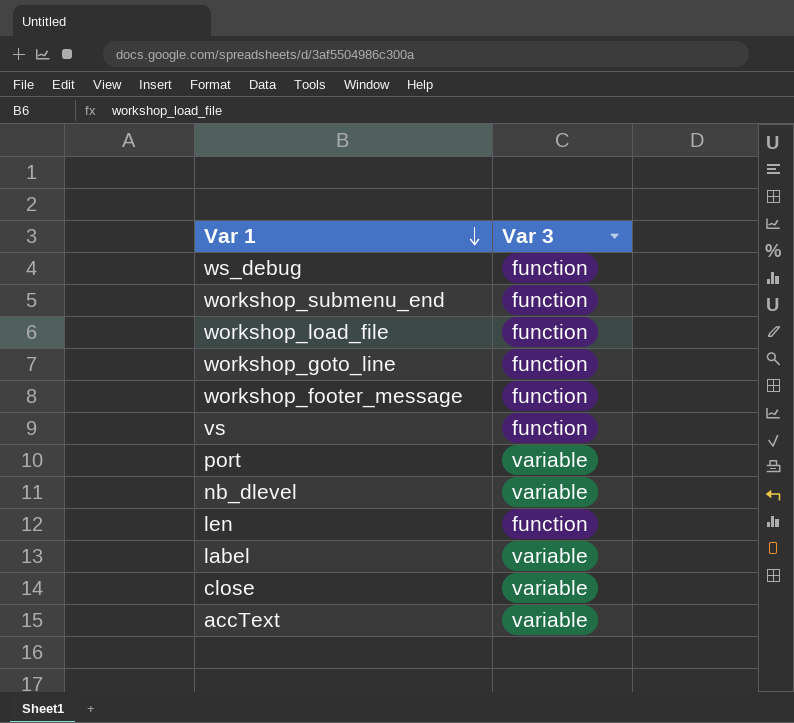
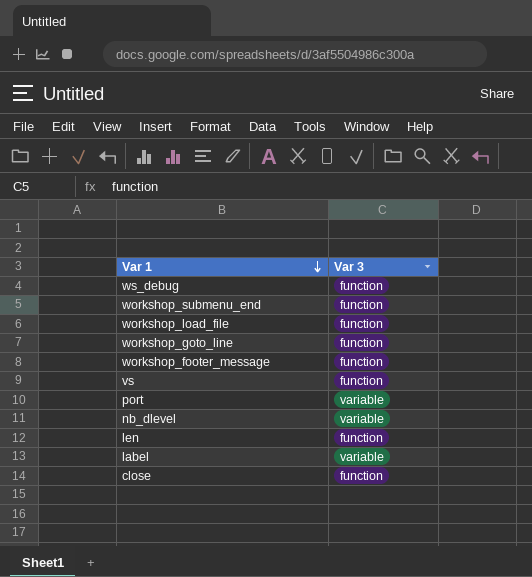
row accText: variable -> none
close | Var 3: variable -> function

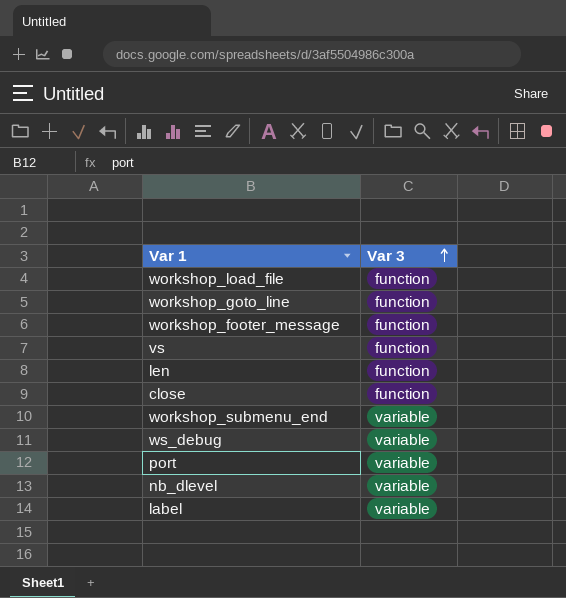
row order: Var 1 descending -> Var 3 ascending
workshop_submenu_end | Var 3: function -> variable
ws_debug | Var 3: function -> variable

